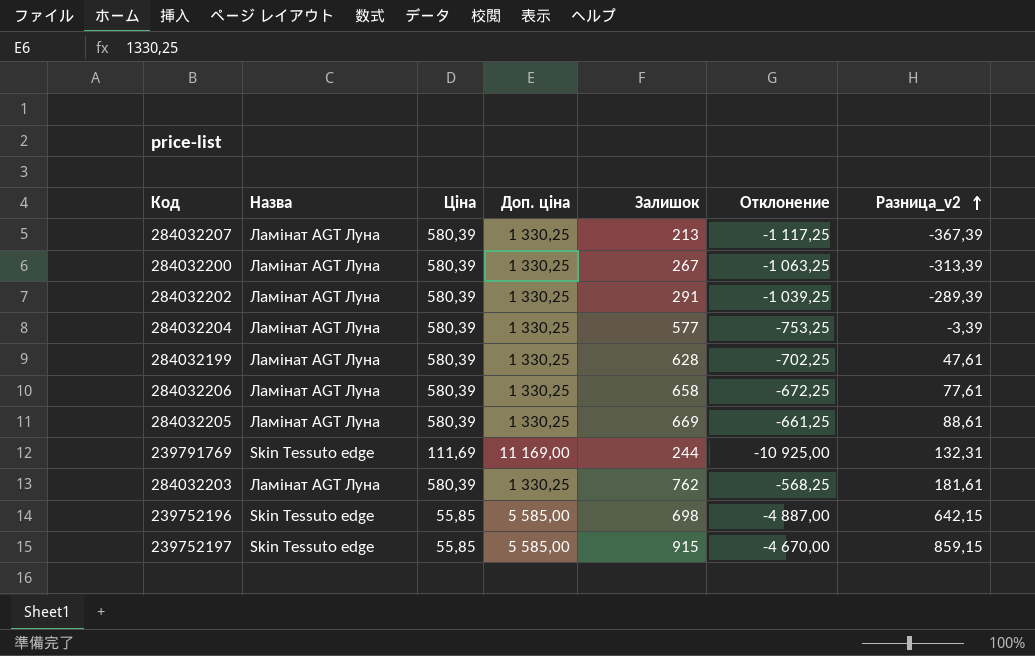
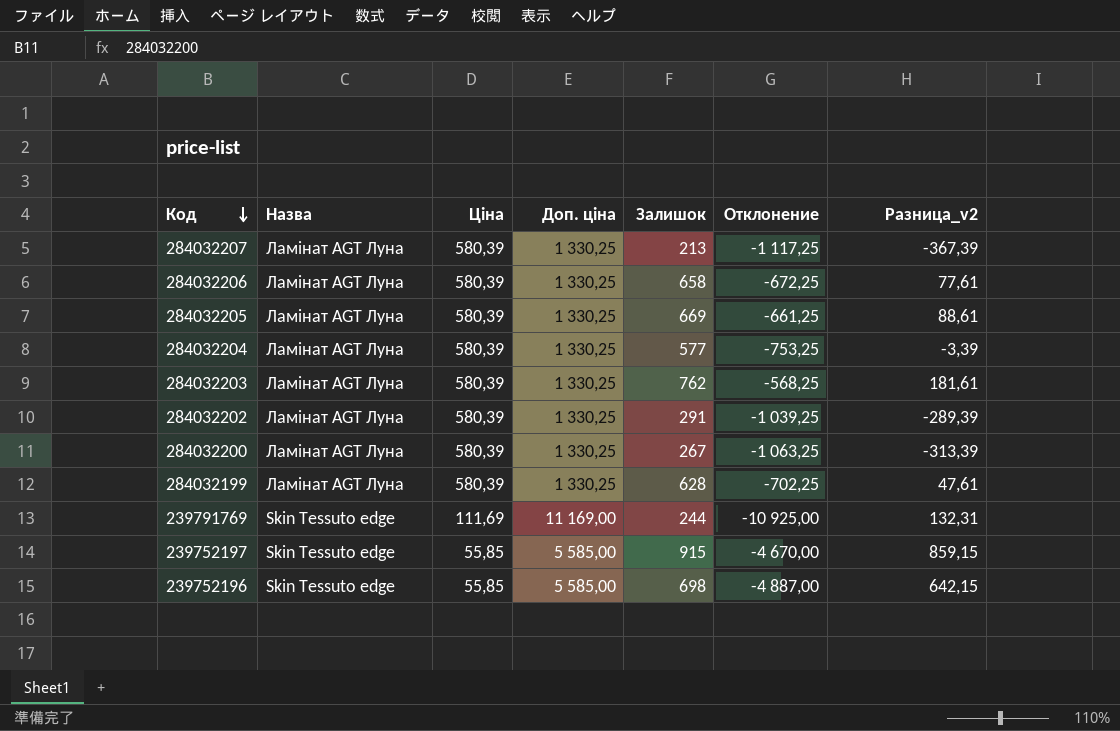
row order: Разница_v2 ascending -> Код descending

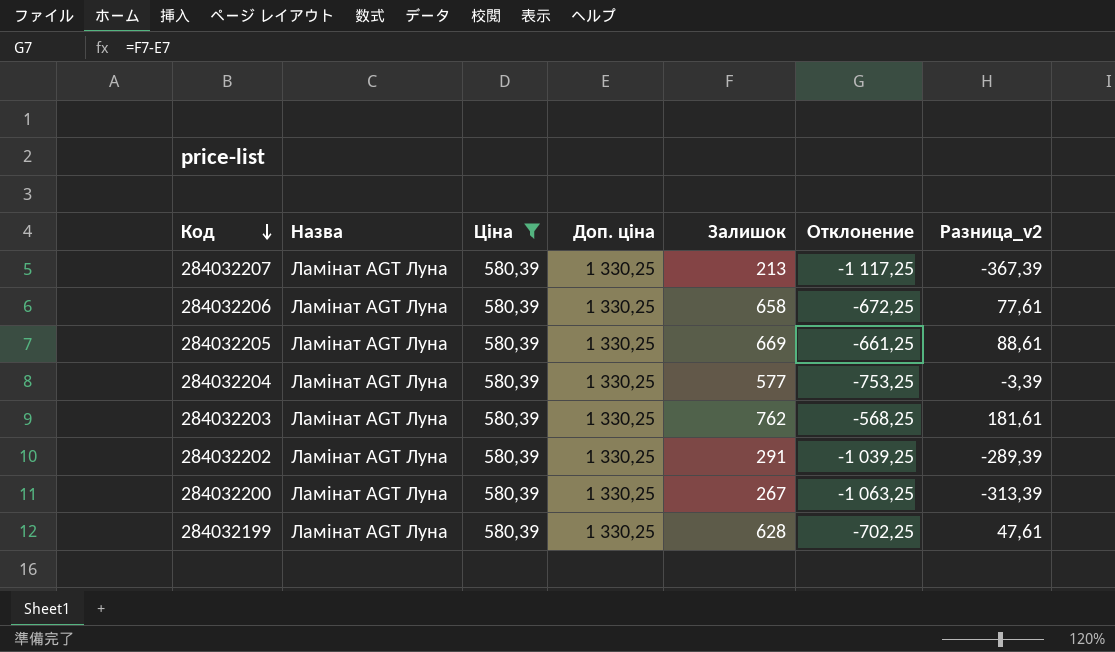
filter: none -> Ціна = 580,39

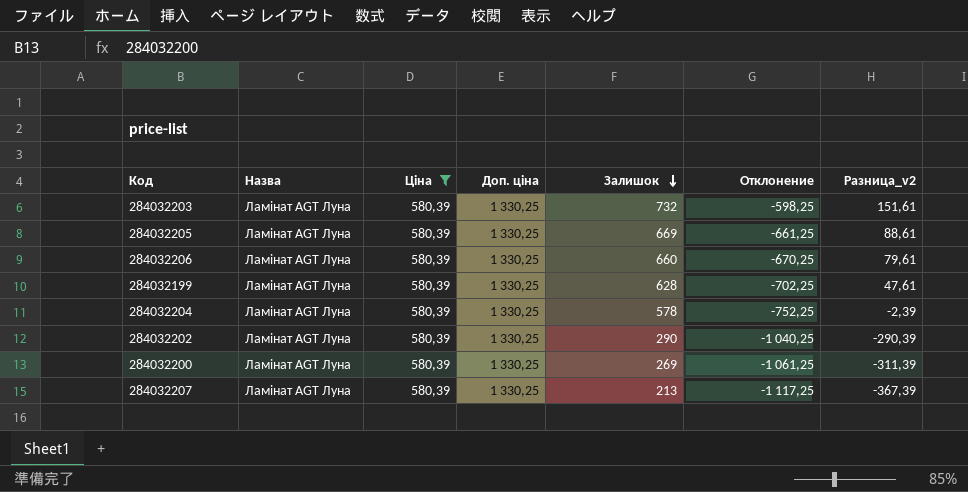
row order: Код descending -> Залишок descending
284032203 | Залишок: 762 -> 732
284032203 | Отклонение: -568,25 -> -598,25
284032203 | Разница_v2: 181,61 -> 151,61
284032206 | Залишок: 658 -> 660
284032206 | Отклонение: -672,25 -> -670,25
284032206 | Разница_v2: 77,61 -> 79,61
284032204 | Залишок: 577 -> 578
284032204 | Отклонение: -753,25 -> -752,25
284032204 | Разница_v2: -3,39 -> -2,39
284032202 | Залишок: 291 -> 290
284032202 | Отклонение: -1 039,25 -> -1 040,25
284032202 | Разница_v2: -289,39 -> -290,39
284032200 | Залишок: 267 -> 269
284032200 | Отклонение: -1 063,25 -> -1 061,25
284032200 | Разница_v2: -313,39 -> -311,39

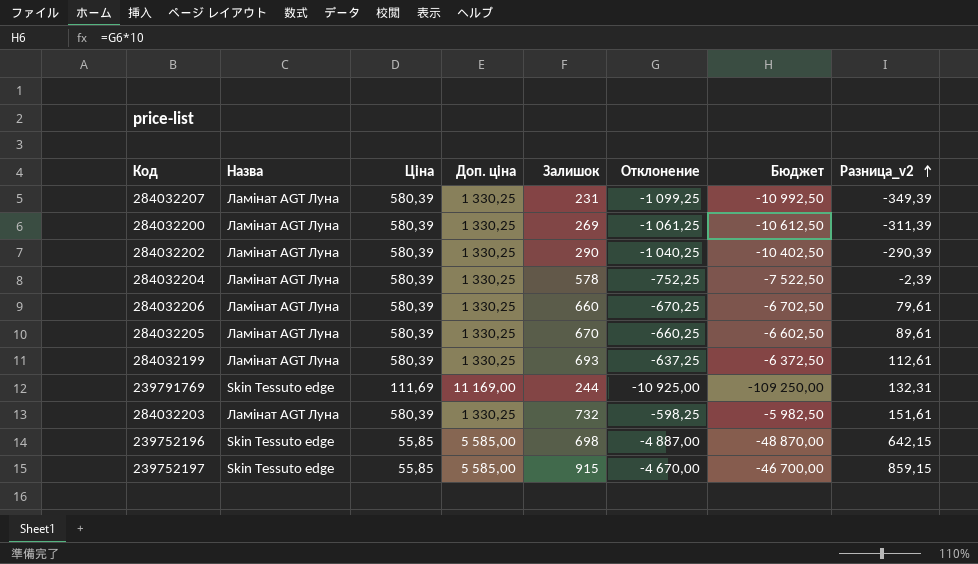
filter: Ціна = 580,39 -> none
row order: Залишок descending -> Разница_v2 ascending
column Бюджет | formula: none -> [Отклонение] * 10
284032207 | Залишок: 213 -> 231
284032207 | Отклонение: -1 117,25 -> -1 099,25
284032207 | Разница_v2: -367,39 -> -349,39
284032205 | Залишок: 669 -> 670
284032205 | Отклонение: -661,25 -> -660,25
284032205 | Разница_v2: 88,61 -> 89,61
284032199 | Залишок: 628 -> 693
284032199 | Отклонение: -702,25 -> -637,25
284032199 | Разница_v2: 47,61 -> 112,61

